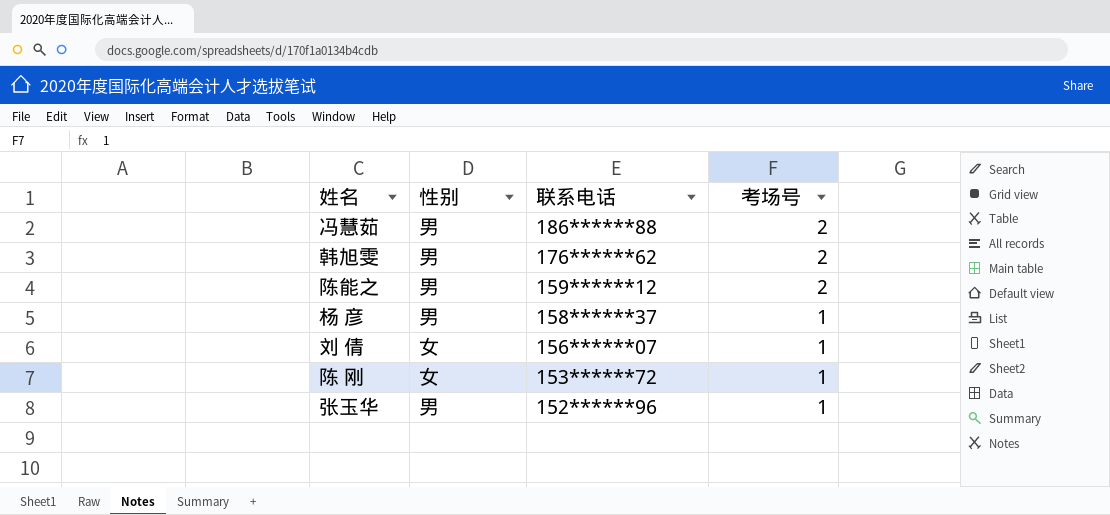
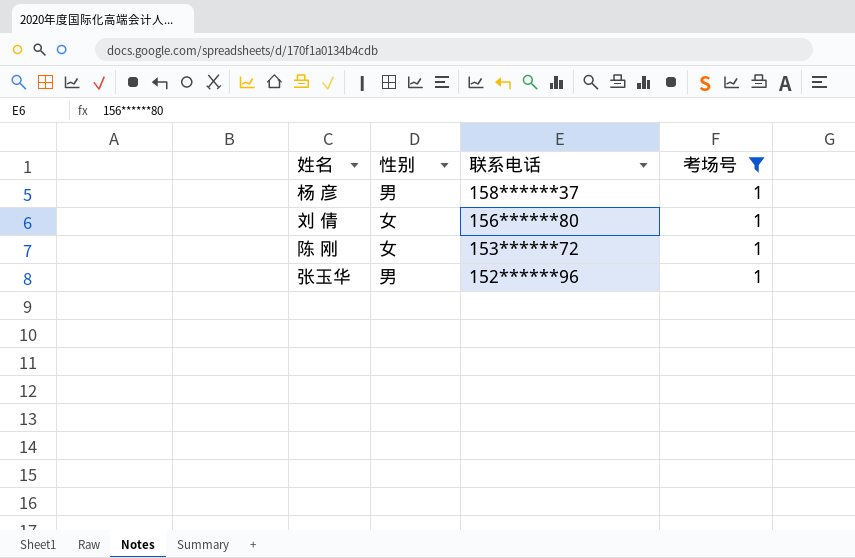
filter: none -> 考场号 = 1
刘 倩 | 联系电话: 156******07 -> 156******80

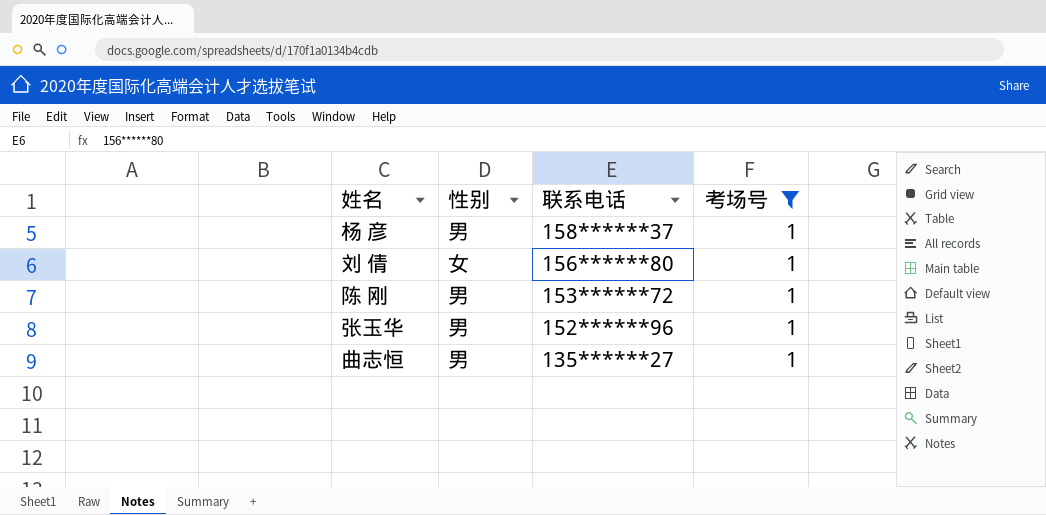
陈 刚 | 性别: 女 -> 男
row 曲志恒: none -> 男 | 135******27 | 1

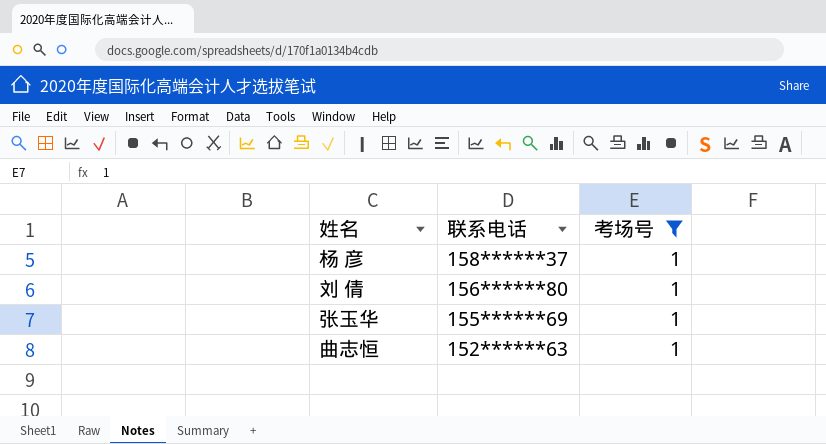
column 性别 | position: 2 -> none
row 陈 刚: 男 | 153******72 | 1 -> none
张玉华 | 联系电话: 152******96 -> 155******69
曲志恒 | 联系电话: 135******27 -> 152******63

